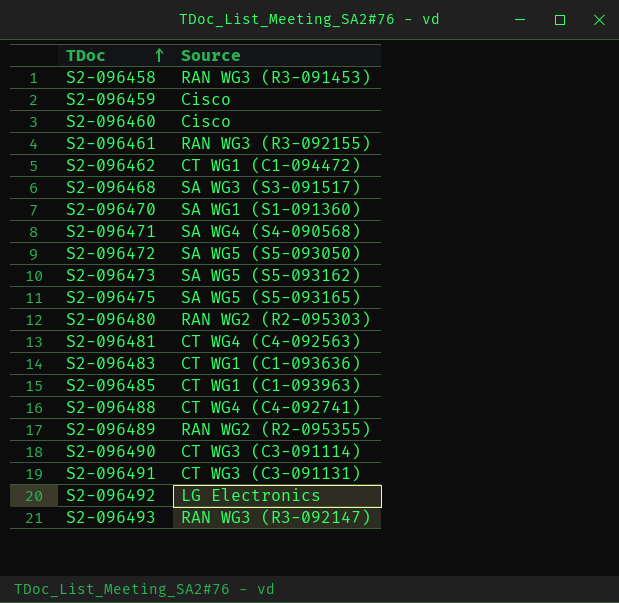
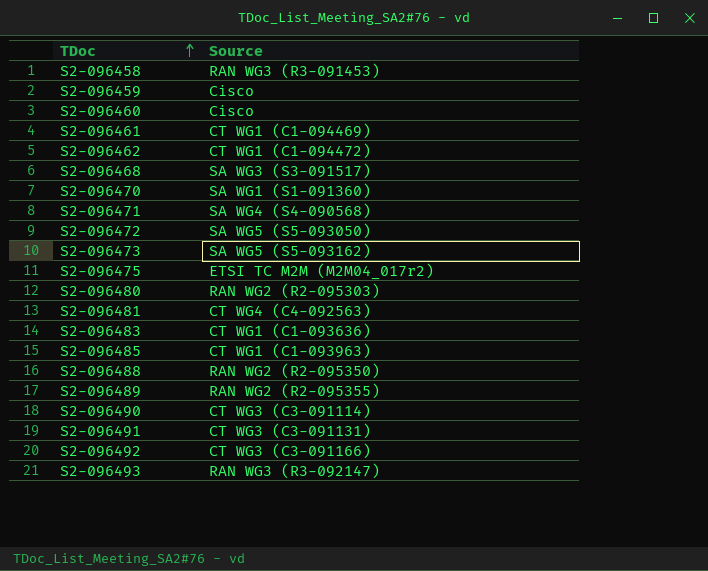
S2-096461 | Source: RAN WG3 (R3-092155) -> CT WG1 (C1-094469)
S2-096475 | Source: SA WG5 (S5-093165) -> ETSI TC M2M (M2M04_017r2)
S2-096488 | Source: CT WG4 (C4-092741) -> RAN WG2 (R2-095350)
S2-096492 | Source: LG Electronics -> CT WG3 (C3-091166)

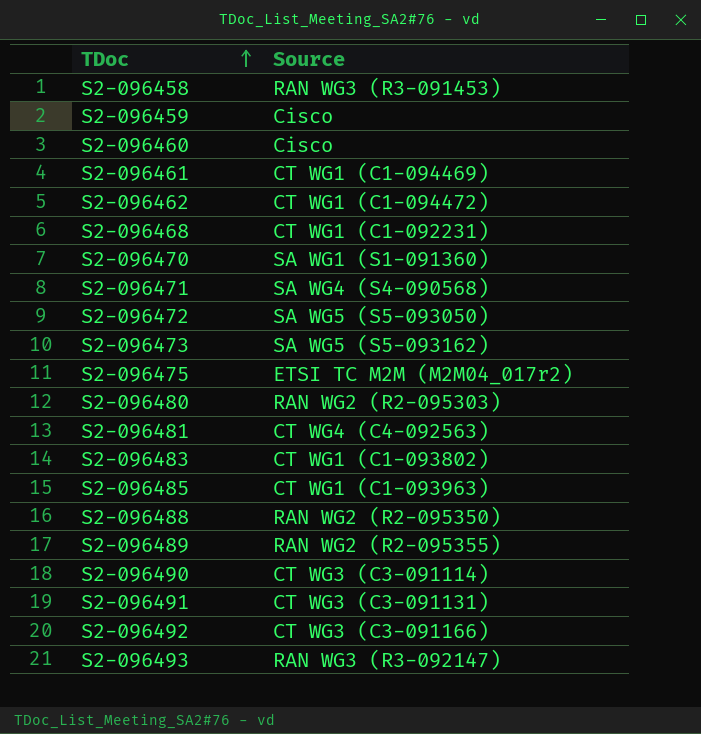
S2-096468 | Source: SA WG3 (S3-091517) -> CT WG1 (C1-092231)
S2-096483 | Source: CT WG1 (C1-093636) -> CT WG1 (C1-093802)

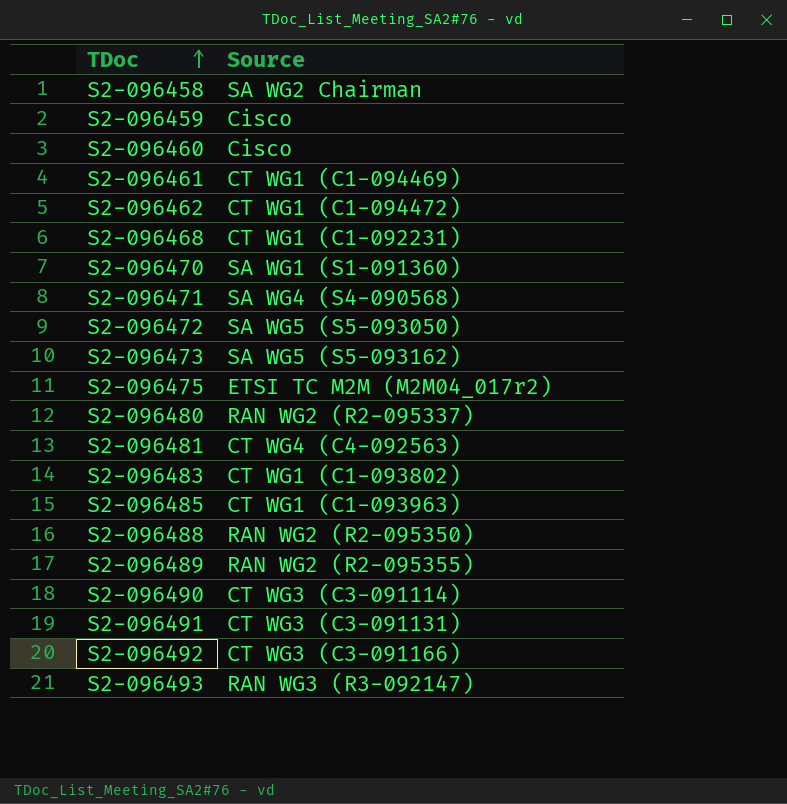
S2-096458 | Source: RAN WG3 (R3-091453) -> SA WG2 Chairman
S2-096480 | Source: RAN WG2 (R2-095303) -> RAN WG2 (R2-095337)

